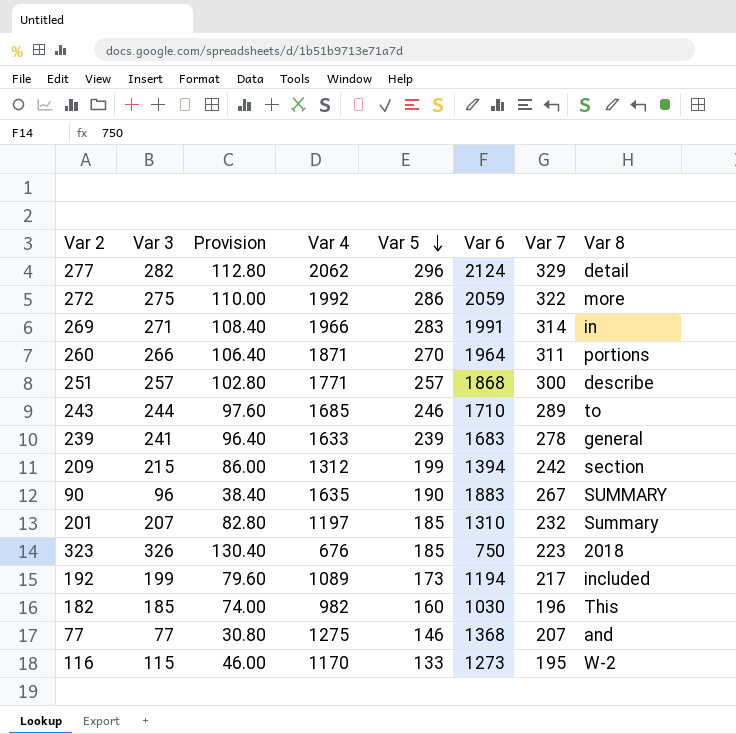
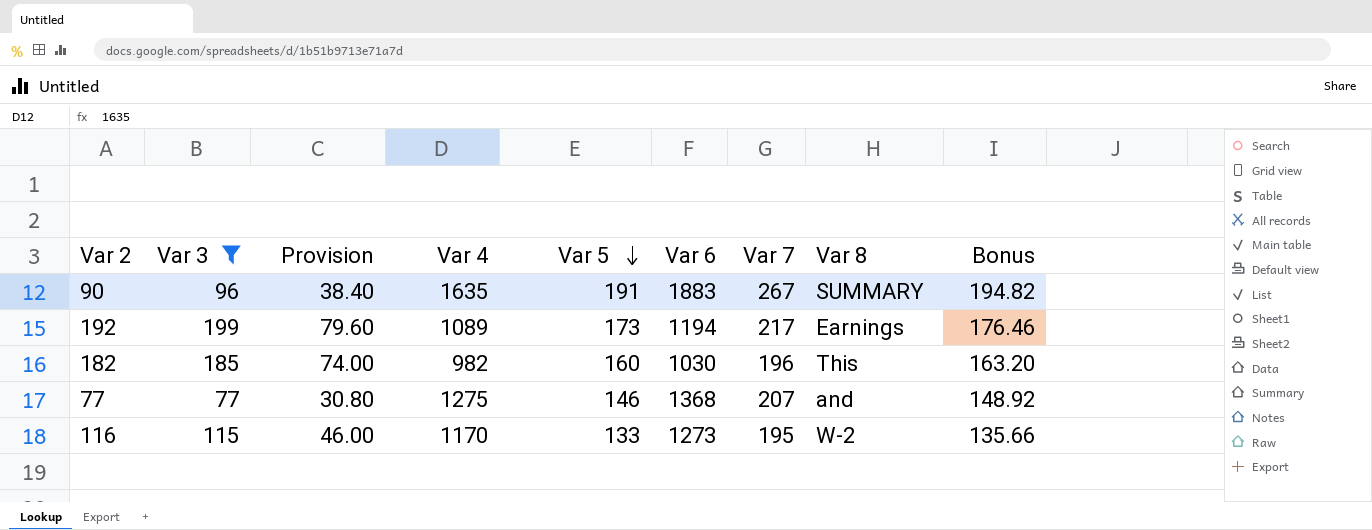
filter: none -> Var 3 <= 199
column Bonus | formula: none -> [Var 5] * 1.02
90 | Var 5: 190 -> 191
192 | Var 8: included -> Earnings

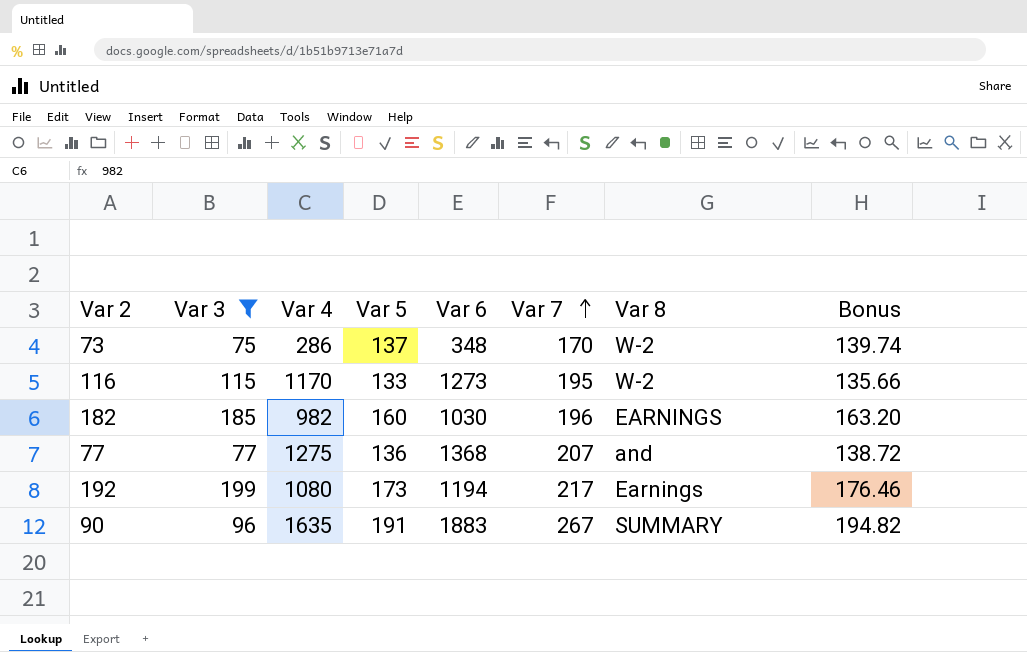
row order: Var 5 descending -> Var 7 ascending
column Provision | formula: [Var 3] * 0.4 -> none
row 73: none -> 75 | 286 | 137 | 348 | 170 | W-2 | 139.74
182 | Var 8: This -> EARNINGS
77 | Var 5: 146 -> 136
77 | Bonus: 148.92 -> 138.72
192 | Var 4: 1089 -> 1080

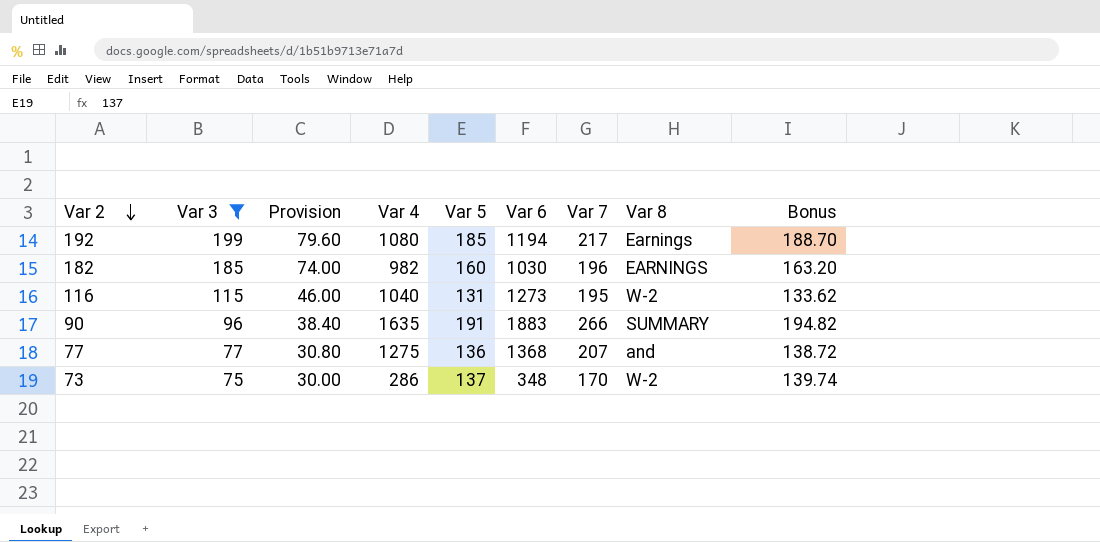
row order: Var 7 ascending -> Var 2 descending
column Provision | formula: none -> [Var 3] * 0.4
192 | Var 5: 173 -> 185
192 | Bonus: 176.46 -> 188.70
116 | Var 4: 1170 -> 1040
116 | Var 5: 133 -> 131
116 | Bonus: 135.66 -> 133.62
90 | Var 7: 267 -> 266

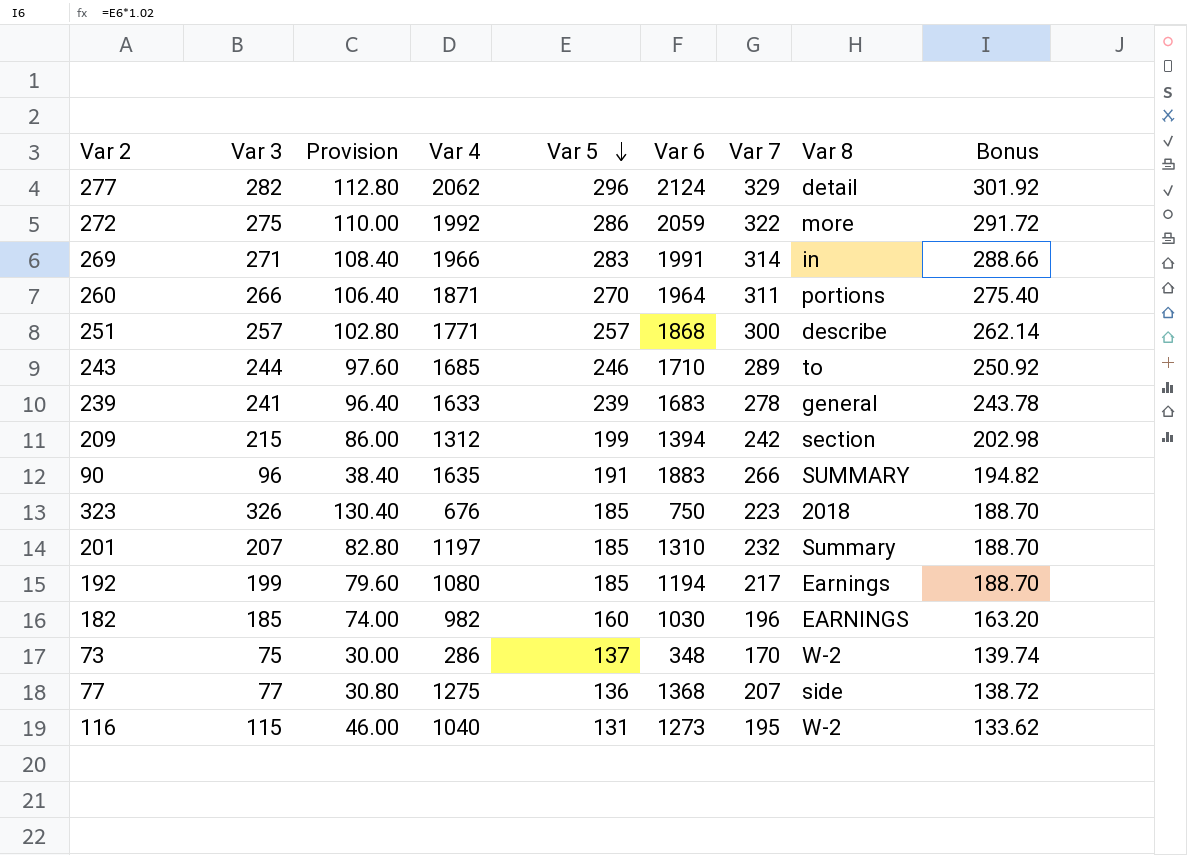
filter: Var 3 <= 199 -> none
row order: Var 2 descending -> Var 5 descending
77 | Var 8: and -> side

